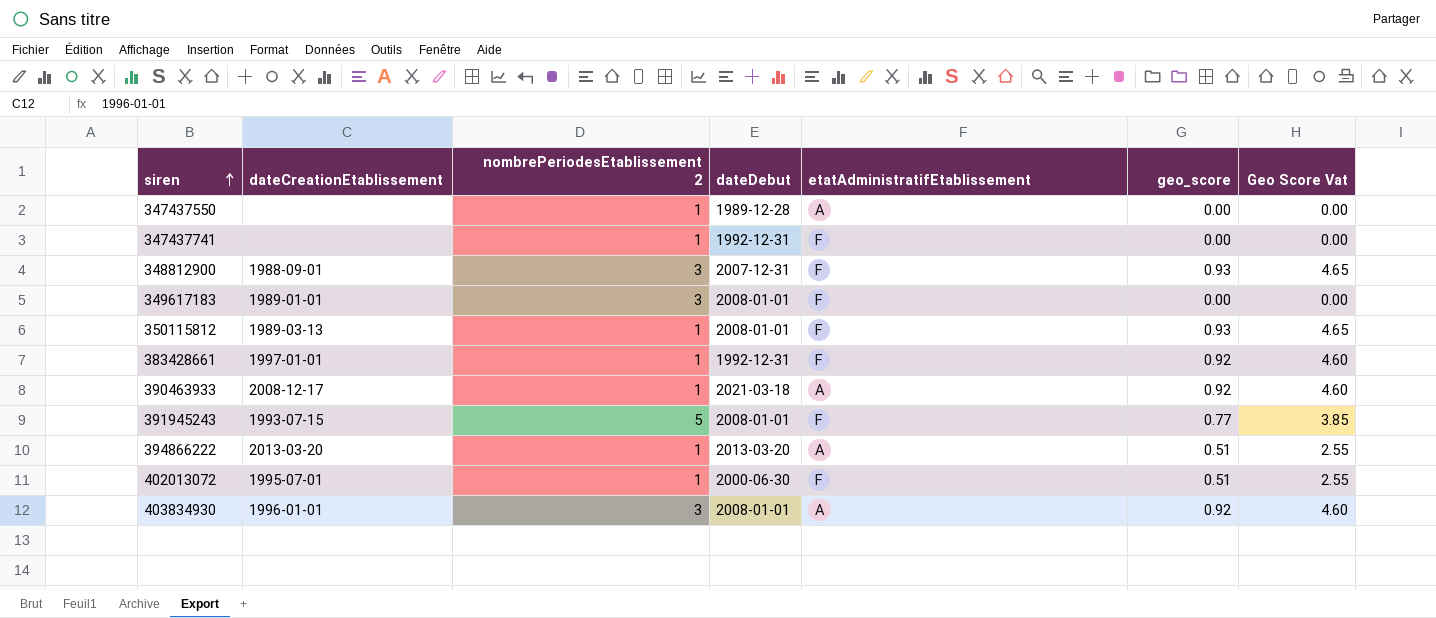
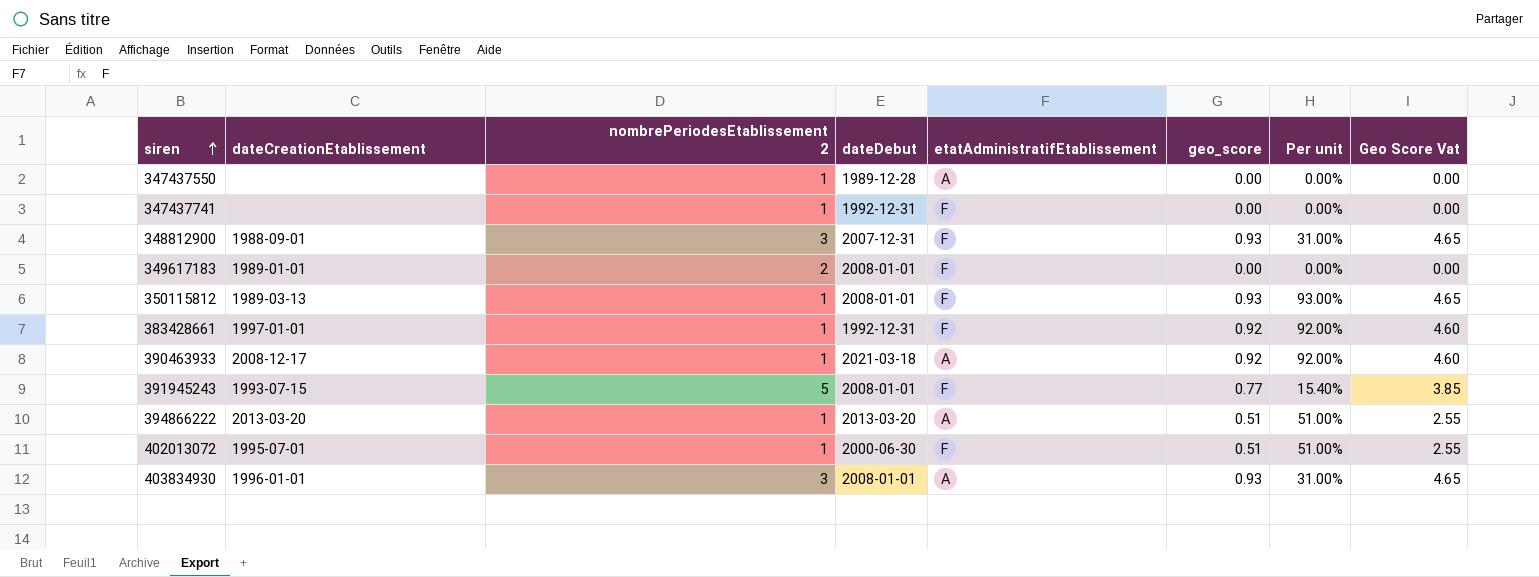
column Per unit | formula: none -> [geo_score] / [nombrePeriodesEtablissement 2]
349617183 | nombrePeriodesEtablissement 2: 3 -> 2
403834930 | geo_score: 0.92 -> 0.93
403834930 | Geo Score Vat: 4.60 -> 4.65

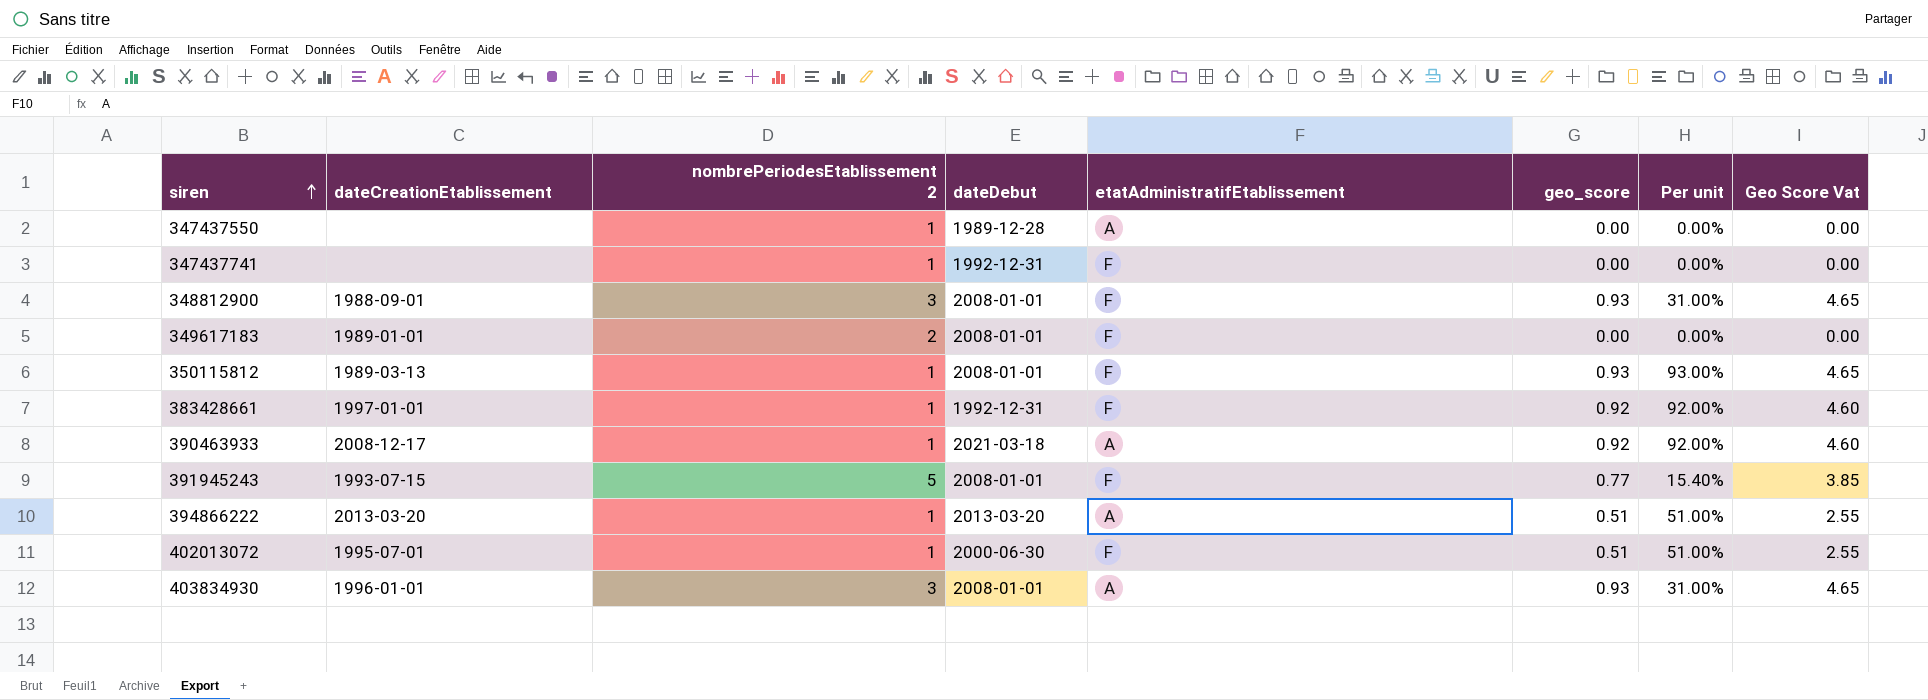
348812900 | dateDebut: 2007-12-31 -> 2008-01-01

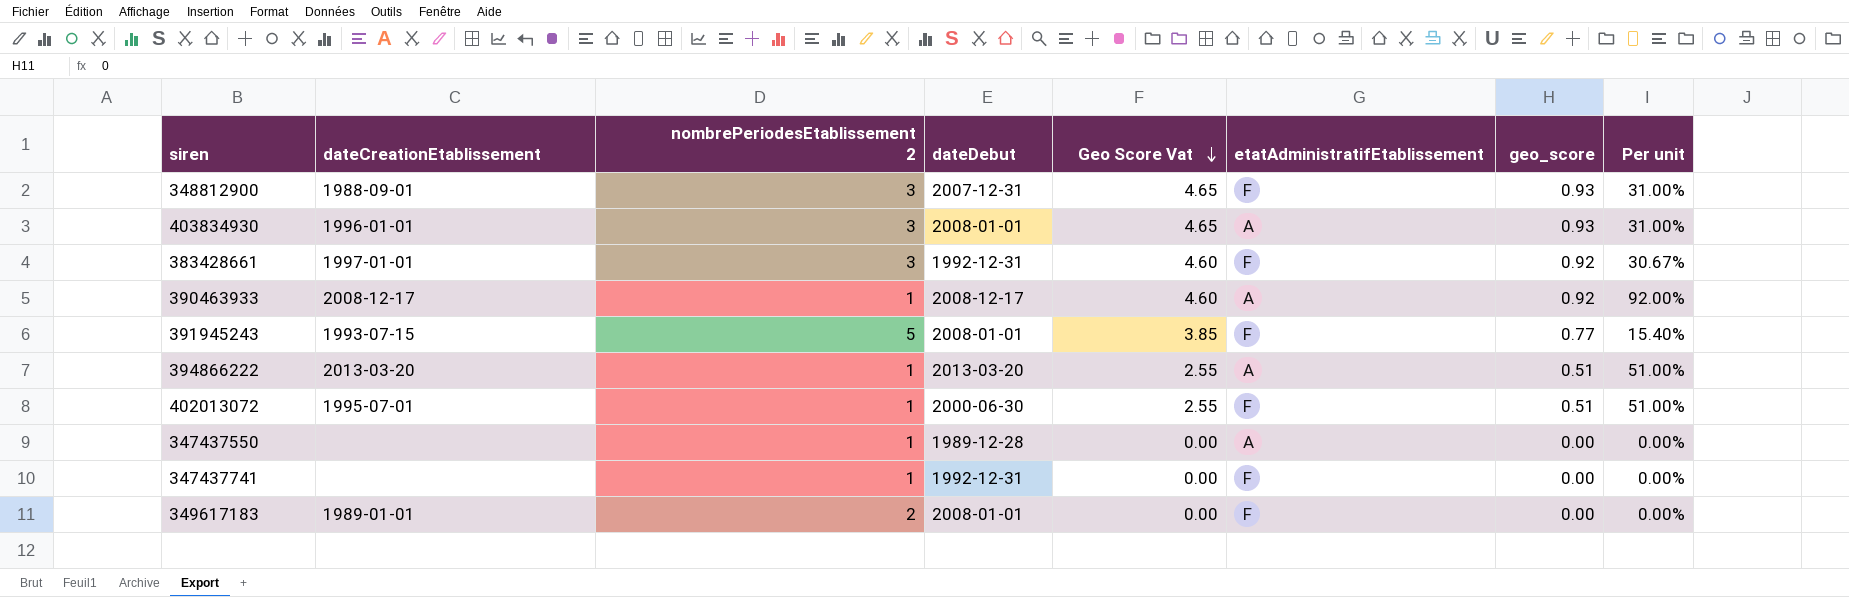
row order: siren ascending -> Geo Score Vat descending
column Geo Score Vat | position: 8 -> 5
row 350115812: 1989-03-13 | 1 | 2008-01-01 | F | 0.93 | 93.00% | 4.65 -> none
348812900 | dateDebut: 2008-01-01 -> 2007-12-31
383428661 | nombrePeriodesEtablissement 2: 1 -> 3
383428661 | Per unit: 92.00% -> 30.67%
390463933 | dateDebut: 2021-03-18 -> 2008-12-17

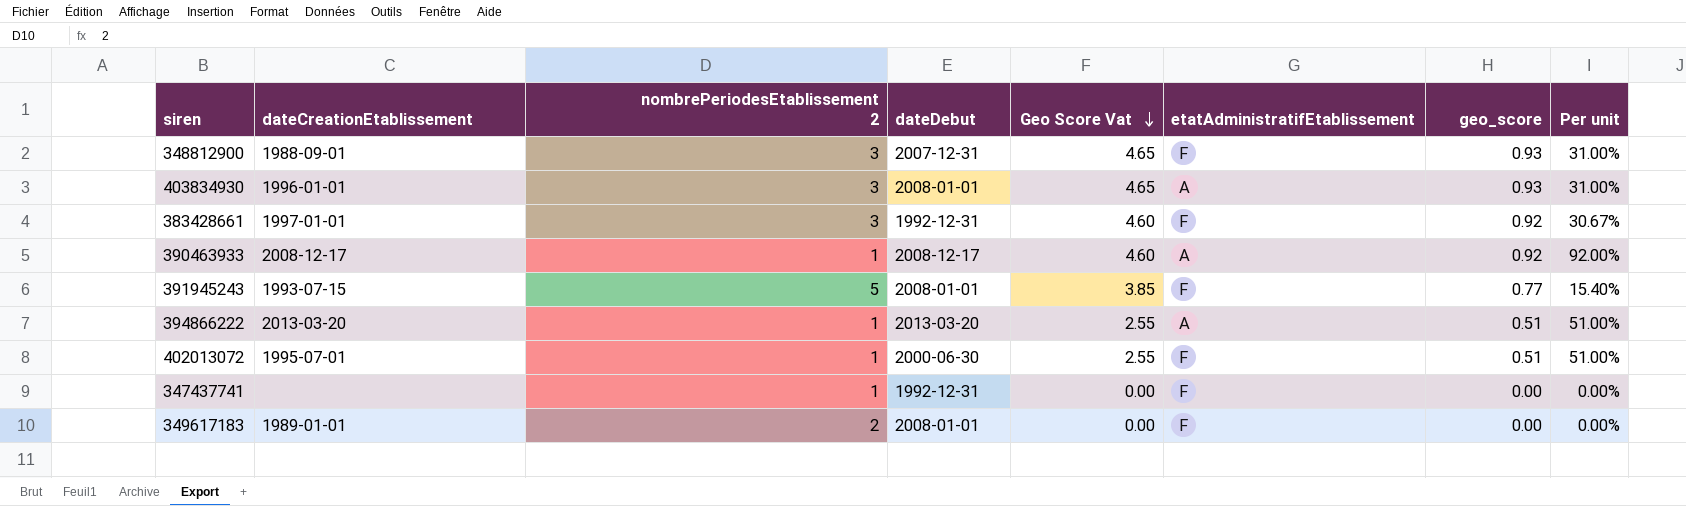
row 347437550: none | 1 | 1989-12-28 | 0.00 | A | 0.00 | 0.00% -> none

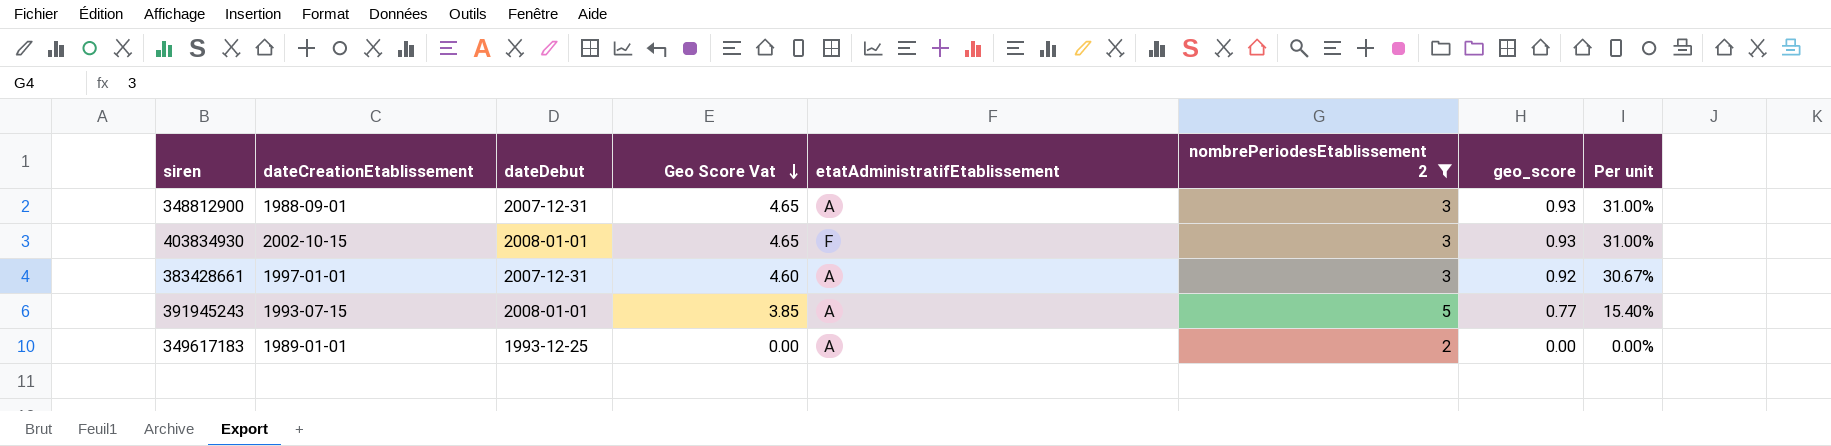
filter: none -> nombrePeriodesEtablissement 2 != 1
column nombrePeriodesEtablissement 2 | position: 3 -> 6
348812900 | etatAdministratifEtablissement: F -> A
403834930 | dateCreationEtablissement: 1996-01-01 -> 2002-10-15
403834930 | etatAdministratifEtablissement: A -> F
383428661 | dateDebut: 1992-12-31 -> 2007-12-31
383428661 | etatAdministratifEtablissement: F -> A
391945243 | etatAdministratifEtablissement: F -> A
349617183 | dateDebut: 2008-01-01 -> 1993-12-25
349617183 | etatAdministratifEtablissement: F -> A

